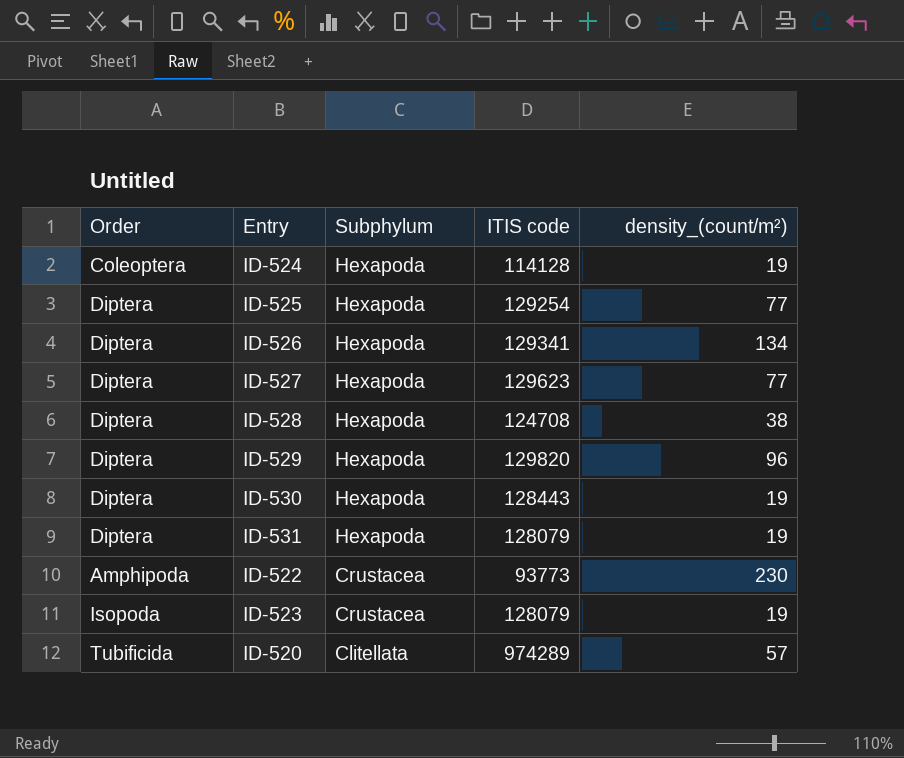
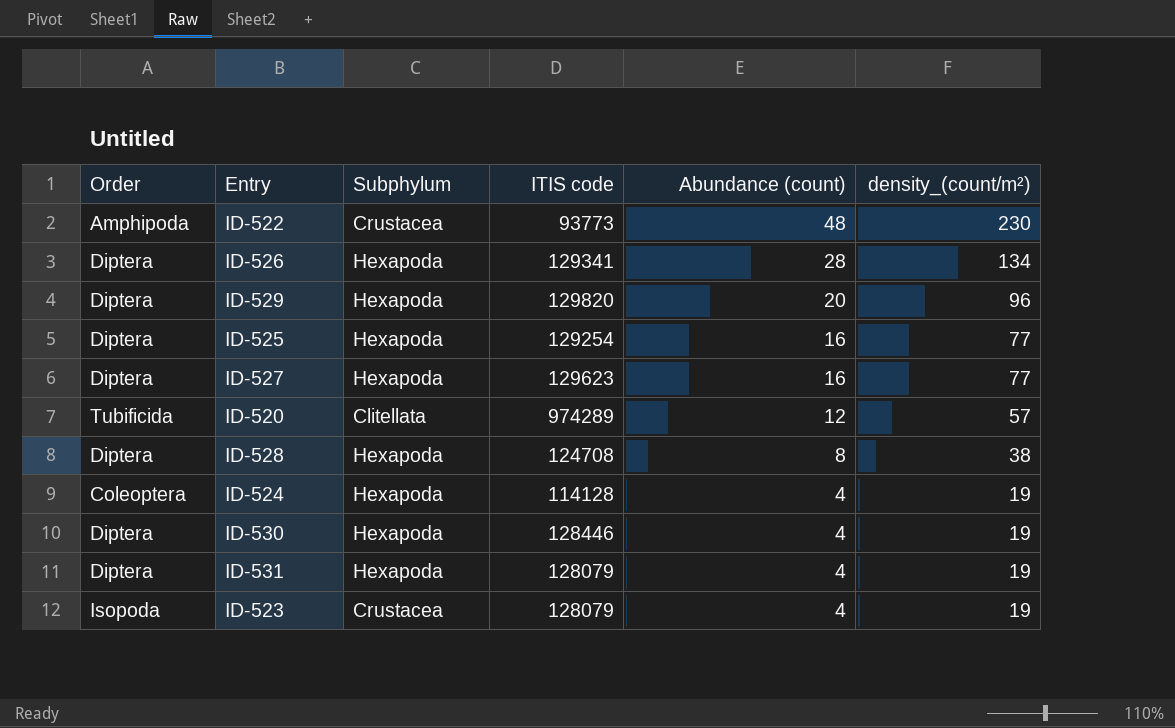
row order: Subphylum descending -> Abundance (count) descending
column Abundance (count) | position: none -> 5
ID-530 | ITIS code: 128443 -> 128446

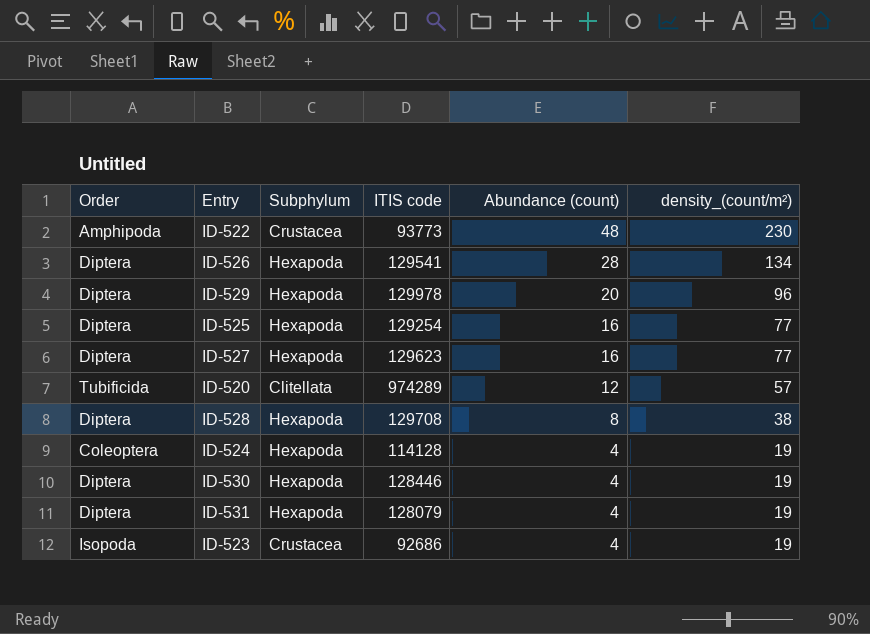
ID-526 | ITIS code: 129341 -> 129541
ID-529 | ITIS code: 129820 -> 129978
ID-528 | ITIS code: 124708 -> 129708
ID-523 | ITIS code: 128079 -> 92686

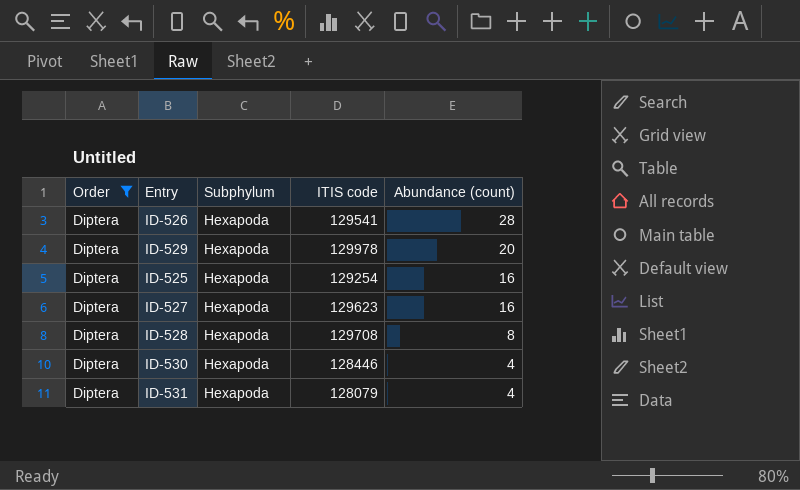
filter: none -> Order = Diptera
column density_(count/m²) | position: 6 -> none

